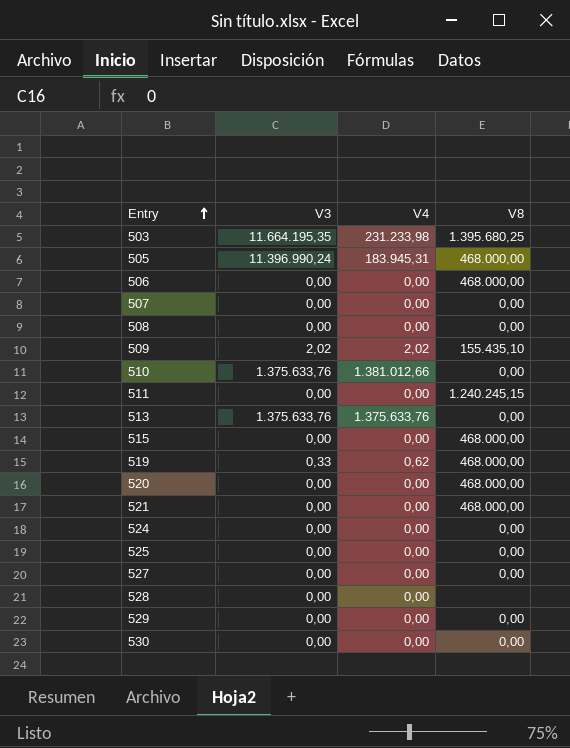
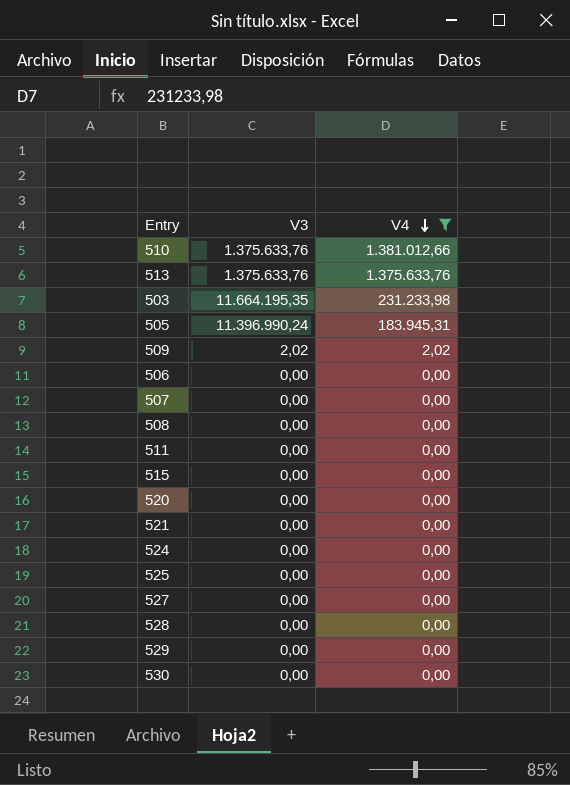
filter: none -> V4 != 0,62
row order: Entry ascending -> V4 descending
column V8 | position: 4 -> none

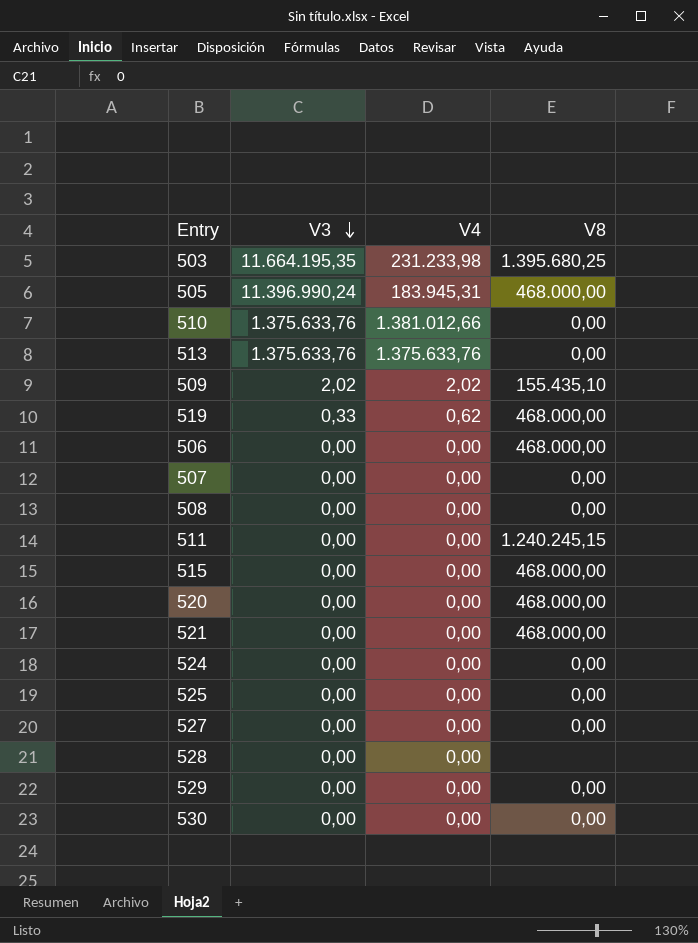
filter: V4 != 0,62 -> none
row order: V4 descending -> V3 descending
column V8 | position: none -> 4

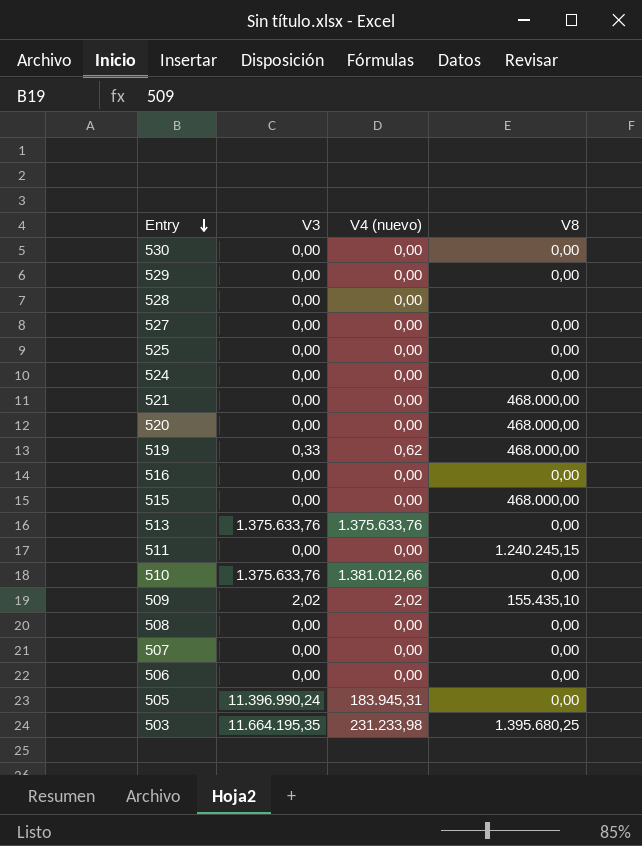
row order: V3 descending -> Entry descending
column name: V4 -> V4 (nuevo)
row 516: none -> 0,00 | 0,00 | 0,00
506 | V8: 468.000,00 -> 0,00
505 | V8: 468.000,00 -> 0,00

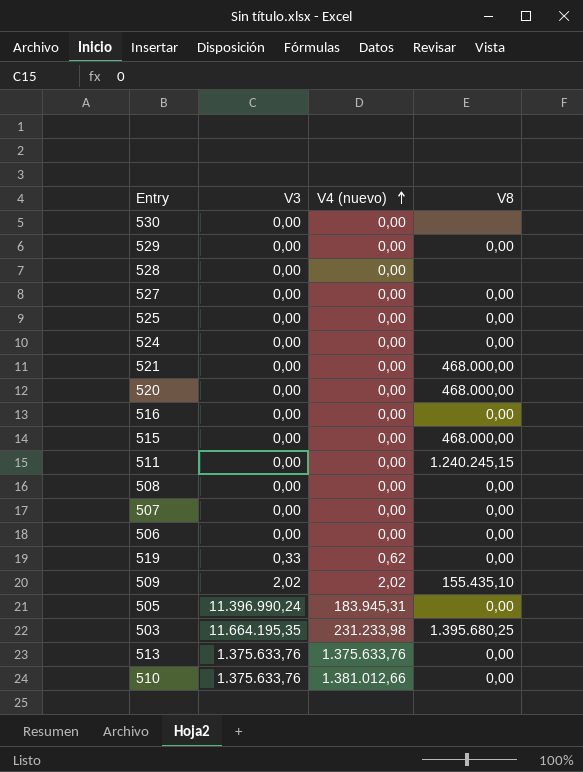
row order: Entry descending -> V4 (nuevo) ascending
530 | V8: 0,00 -> none
519 | V8: 468.000,00 -> 0,00

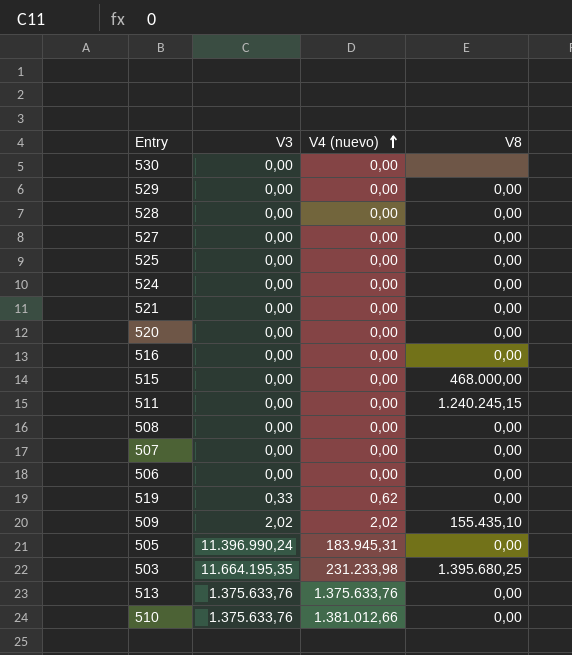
528 | V8: none -> 0,00
521 | V8: 468.000,00 -> 0,00
520 | V8: 468.000,00 -> 0,00

